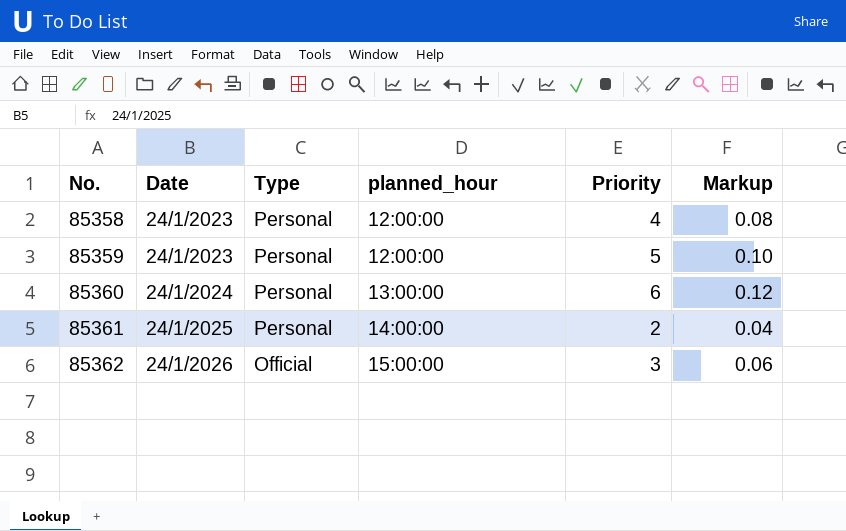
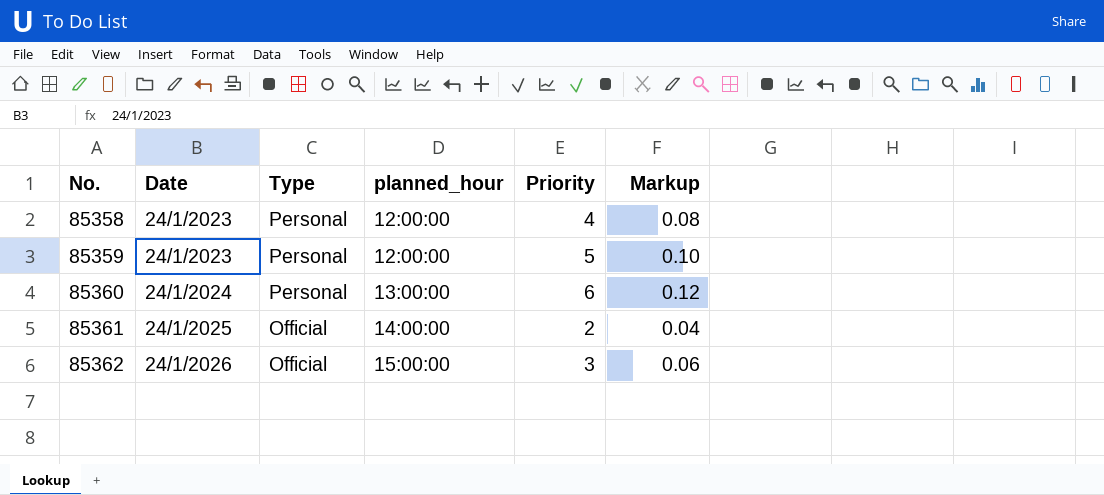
85361 | Type: Personal -> Official

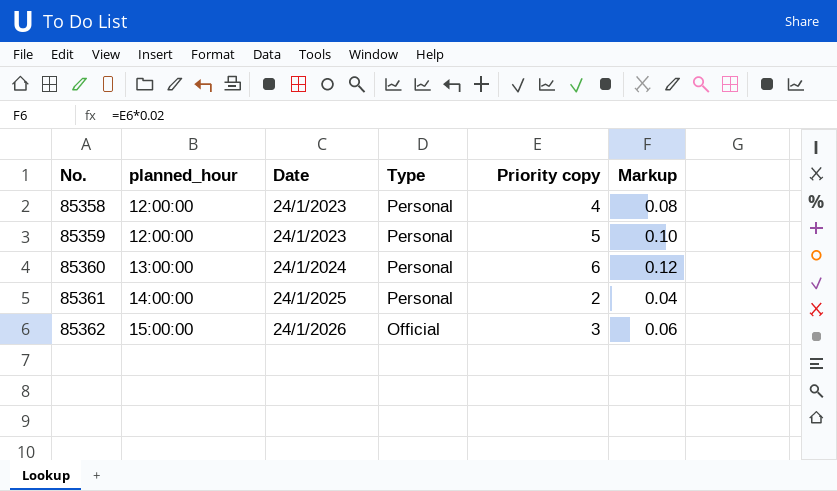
column planned_hour | position: 4 -> 2
column name: Priority -> Priority copy
85361 | Type: Official -> Personal

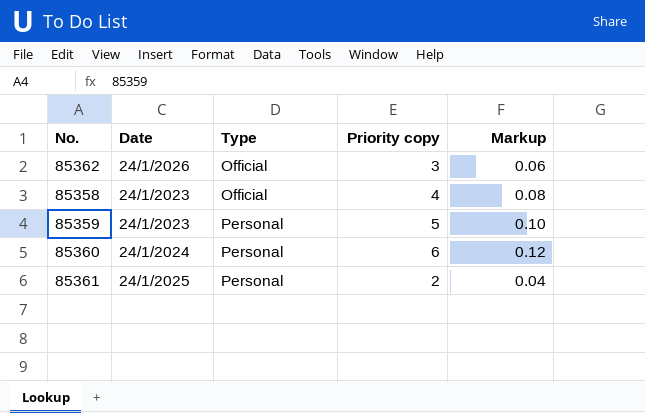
row order: No. ascending -> Type ascending
column planned_hour | position: 2 -> none
85358 | Type: Personal -> Official

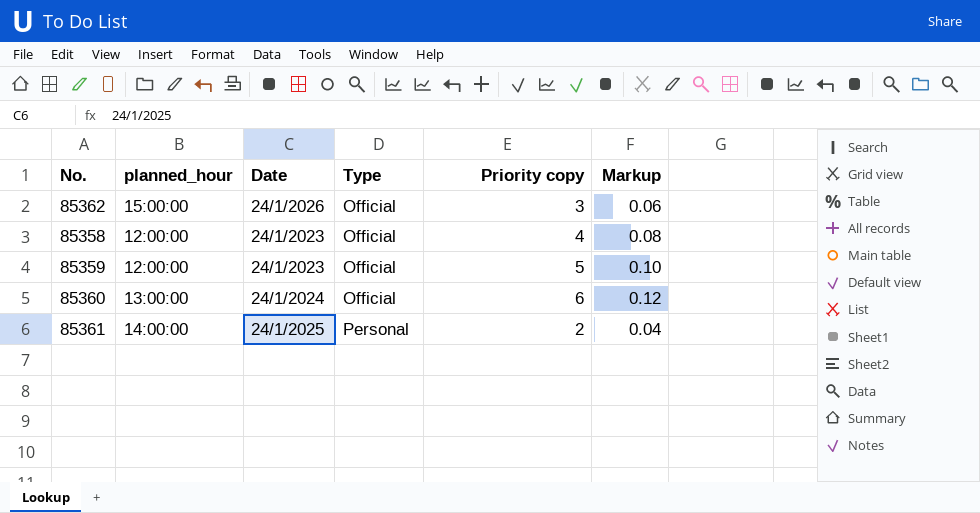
column planned_hour | position: none -> 2
85359 | Type: Personal -> Official
85360 | Type: Personal -> Official

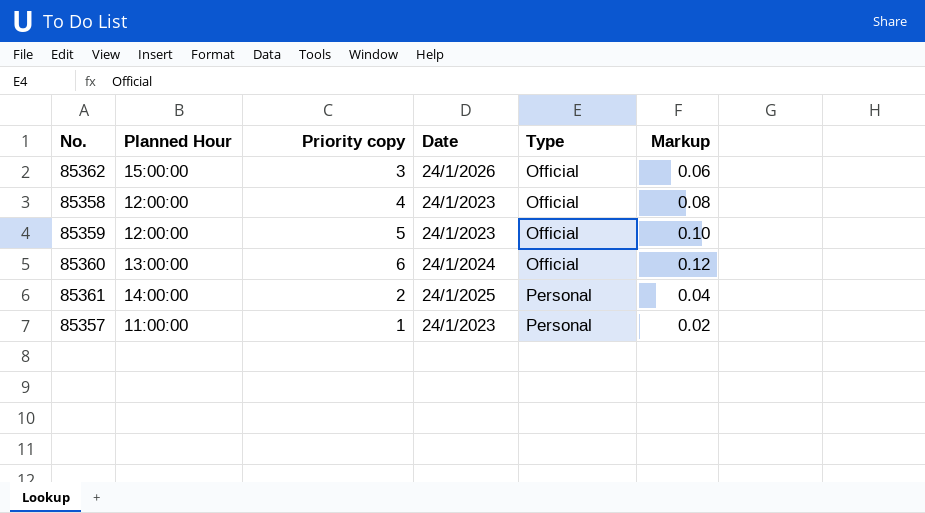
column name: planned_hour -> Planned Hour
column Priority copy | position: 5 -> 3
row 85357: none -> 11:00:00 | 1 | 24/1/2023 | Personal | 0.02

